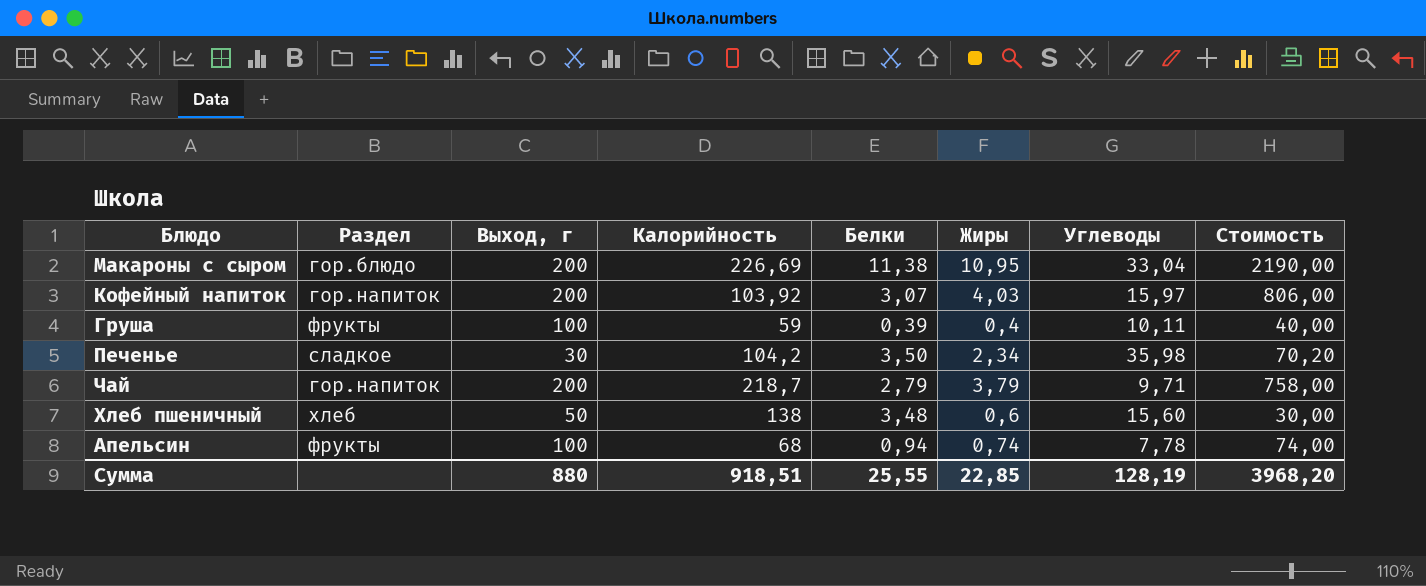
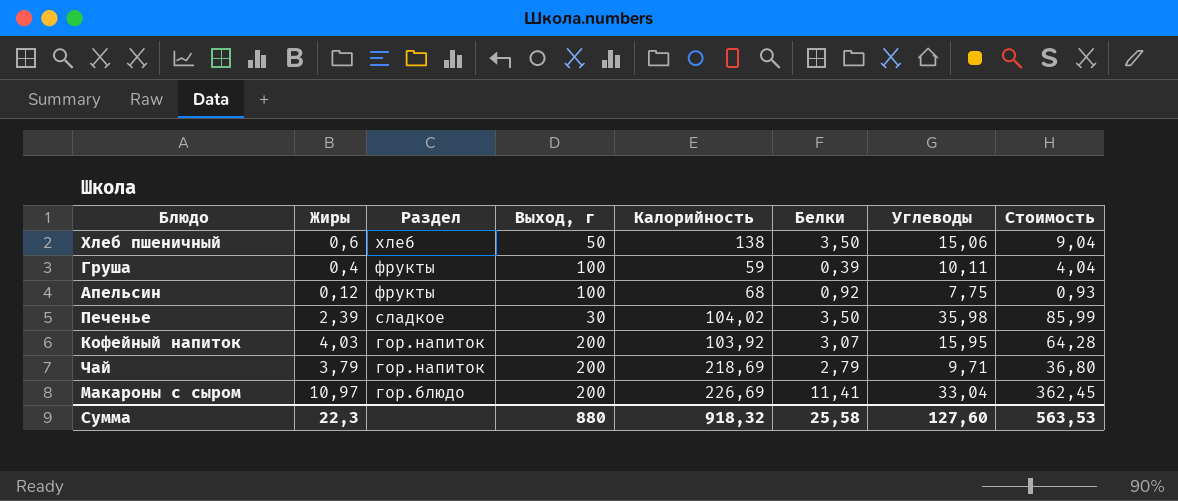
row order: none -> Раздел descending
column Жиры | position: 6 -> 2
column Стоимость | formula: [Выход, г] * [Жиры] -> [Жиры] * [Углеводы]
Хлеб пшеничный | Белки: 3,48 -> 3,50
Хлеб пшеничный | Углеводы: 15,60 -> 15,06
Апельсин | Жиры: 0,74 -> 0,12
Апельсин | Белки: 0,94 -> 0,92
Апельсин | Углеводы: 7,78 -> 7,75
Печенье | Жиры: 2,34 -> 2,39
Печенье | Калорийность: 104,2 -> 104,02
Кофейный напиток | Углеводы: 15,97 -> 15,95
Чай | Калорийность: 218,7 -> 218,69
Макароны с сыром | Жиры: 10,95 -> 10,97
Макароны с сыром | Белки: 11,38 -> 11,41
Сумма | Жиры: 22,85 -> 22,3
Сумма | Калорийность: 918,51 -> 918,32
Сумма | Белки: 25,55 -> 25,58
Сумма | Углеводы: 128,19 -> 127,60
Сумма | Стоимость: 3968,20 -> 563,53

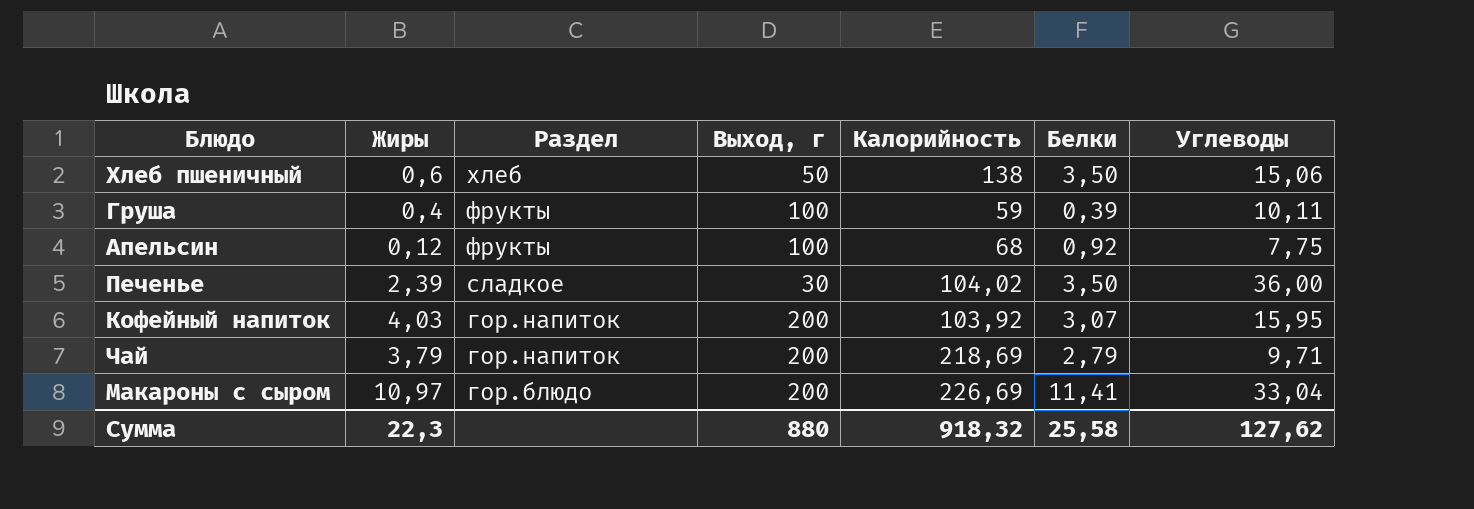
column Стоимость | formula: [Жиры] * [Углеводы] -> none
Печенье | Углеводы: 35,98 -> 36,00
Сумма | Углеводы: 127,60 -> 127,62

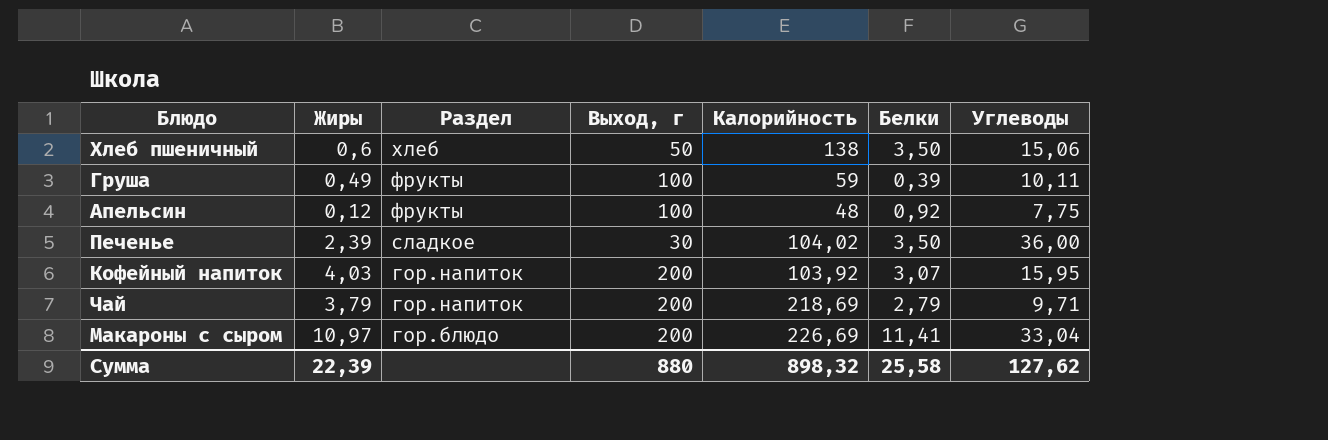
Груша | Жиры: 0,4 -> 0,49
Апельсин | Калорийность: 68 -> 48
Сумма | Жиры: 22,3 -> 22,39
Сумма | Калорийность: 918,32 -> 898,32

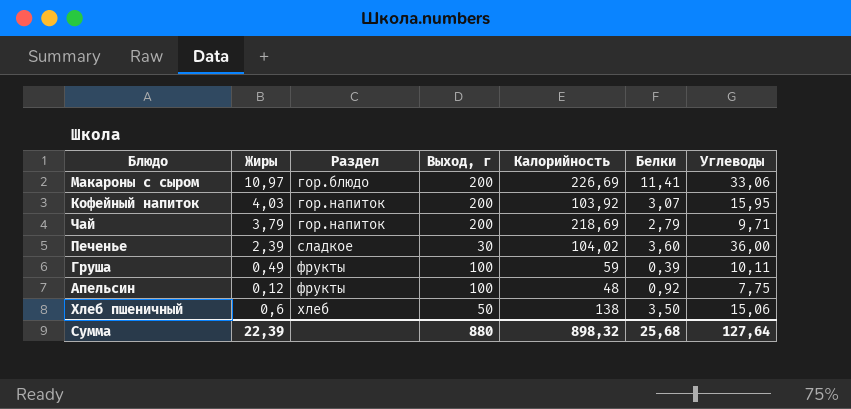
row order: Раздел descending -> Раздел ascending
Макароны с сыром | Углеводы: 33,04 -> 33,06
Печенье | Белки: 3,50 -> 3,60
Сумма | Белки: 25,58 -> 25,68
Сумма | Углеводы: 127,62 -> 127,64

